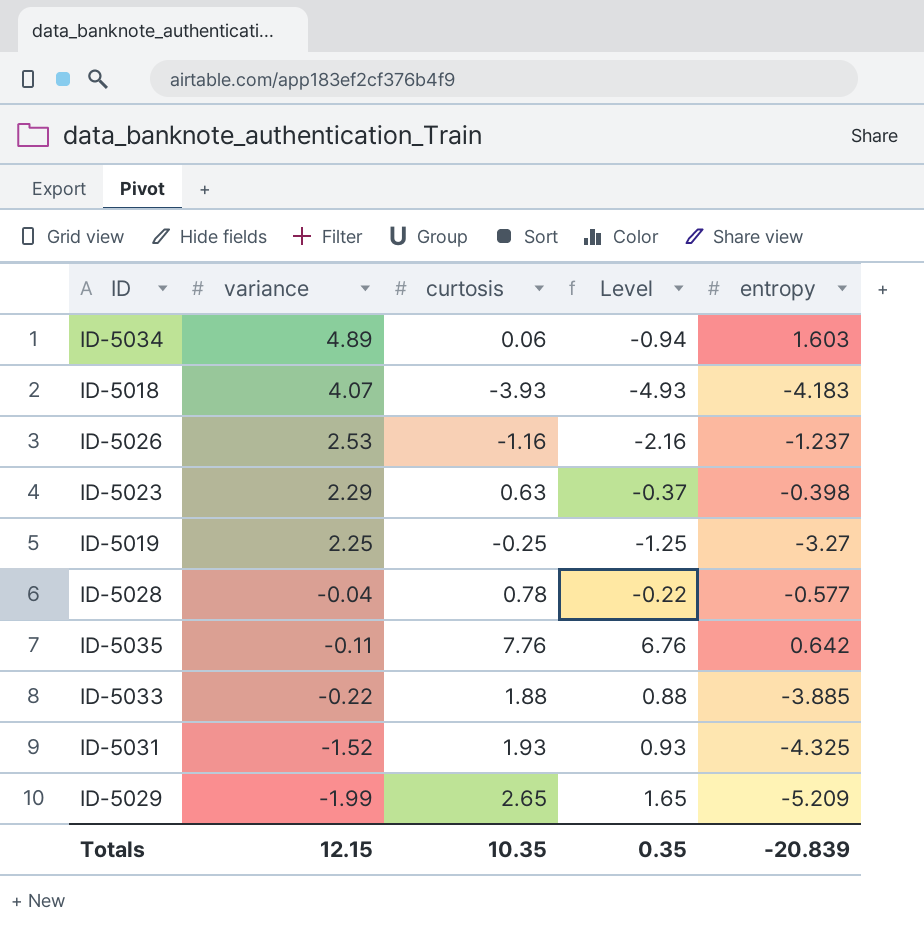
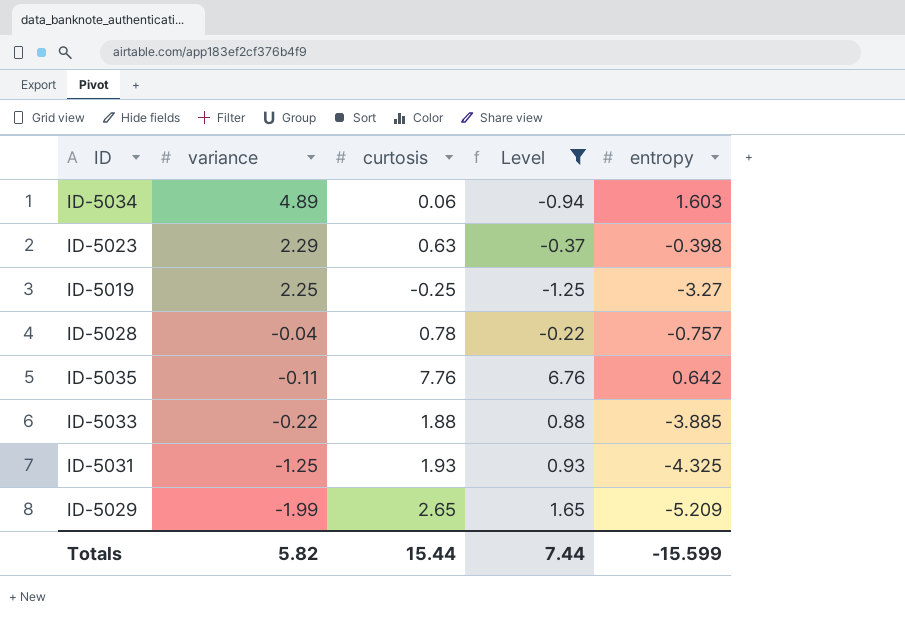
filter: none -> Level >= -1.25
ID-5028 | entropy: -0.577 -> -0.757
ID-5031 | variance: -1.52 -> -1.25
Totals | variance: 12.15 -> 5.82
Totals | curtosis: 10.35 -> 15.44
Totals | Level: 0.35 -> 7.44
Totals | entropy: -20.839 -> -15.599

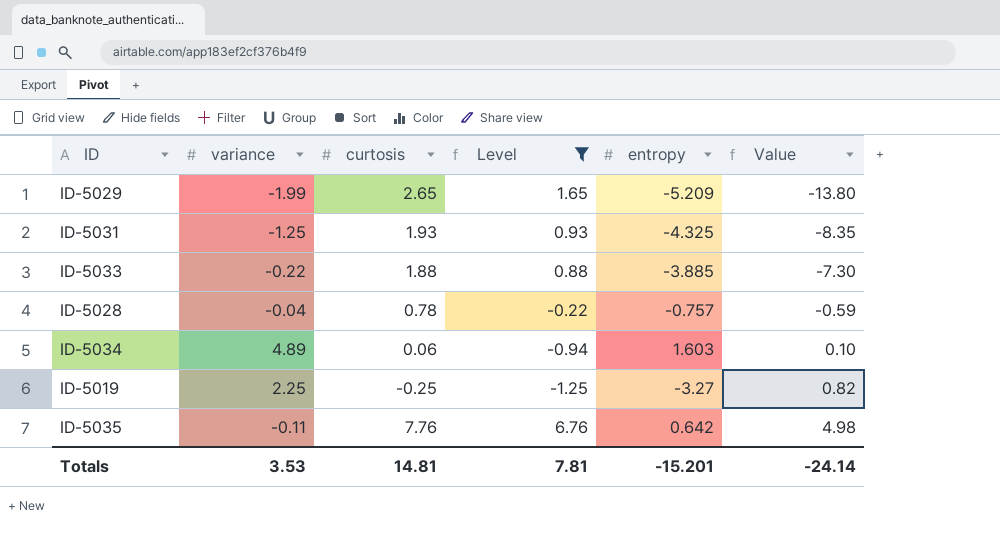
row order: variance descending -> Value ascending
column Value | formula: none -> [curtosis] * [entropy]
row ID-5023: 2.29 | 0.63 | -0.37 | -0.398 -> none
Totals | variance: 5.82 -> 3.53
Totals | curtosis: 15.44 -> 14.81
Totals | Level: 7.44 -> 7.81
Totals | entropy: -15.599 -> -15.201

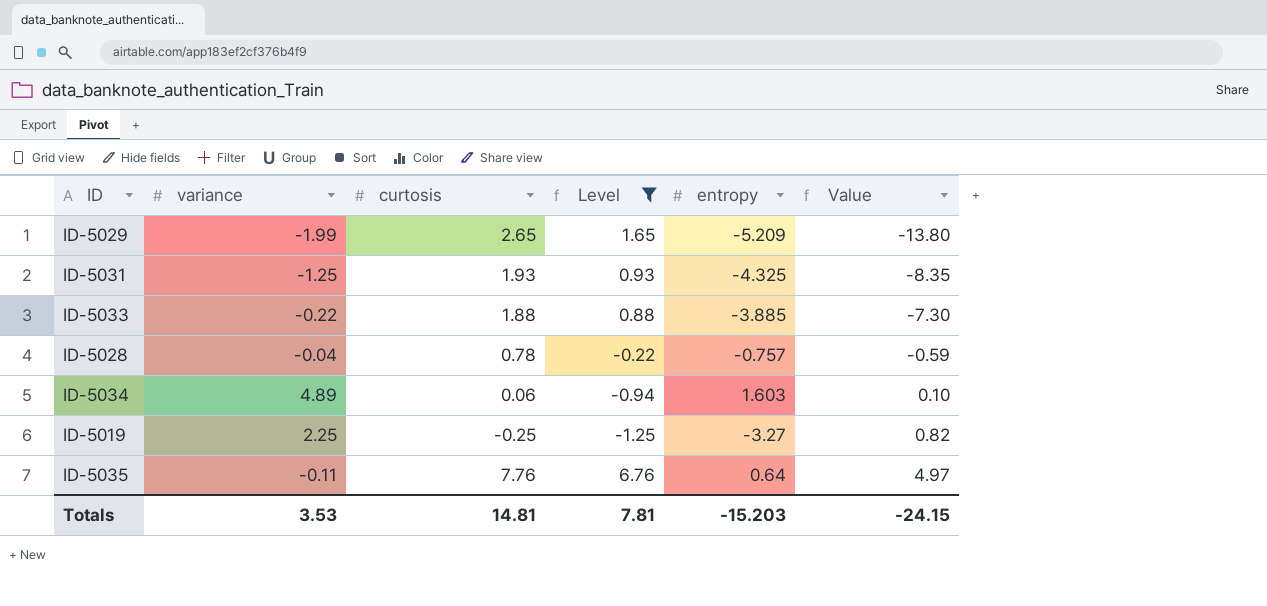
ID-5035 | entropy: 0.642 -> 0.64
ID-5035 | Value: 4.98 -> 4.97
Totals | entropy: -15.201 -> -15.203
Totals | Value: -24.14 -> -24.15

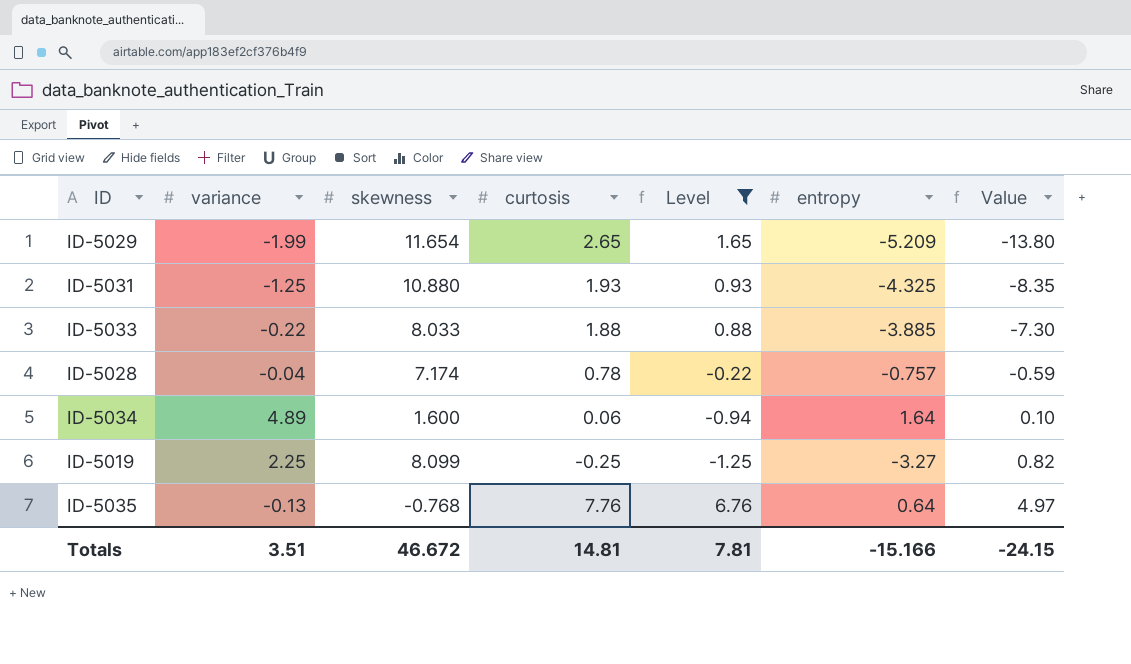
column skewness | position: none -> 3
ID-5034 | entropy: 1.603 -> 1.64
ID-5035 | variance: -0.11 -> -0.13
Totals | variance: 3.53 -> 3.51
Totals | entropy: -15.203 -> -15.166

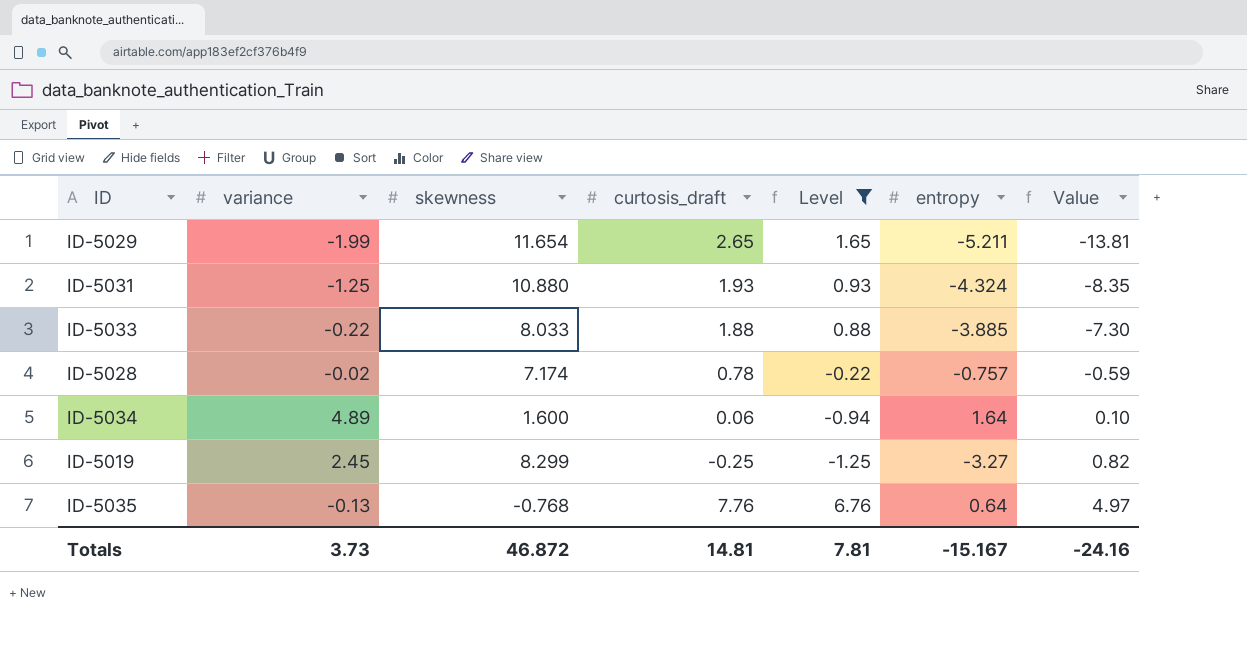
column name: curtosis -> curtosis_draft
ID-5029 | entropy: -5.209 -> -5.211
ID-5029 | Value: -13.80 -> -13.81
ID-5031 | entropy: -4.325 -> -4.324
ID-5028 | variance: -0.04 -> -0.02
ID-5019 | variance: 2.25 -> 2.45
ID-5019 | skewness: 8.099 -> 8.299
Totals | variance: 3.51 -> 3.73
Totals | skewness: 46.672 -> 46.872
Totals | entropy: -15.166 -> -15.167
Totals | Value: -24.15 -> -24.16

